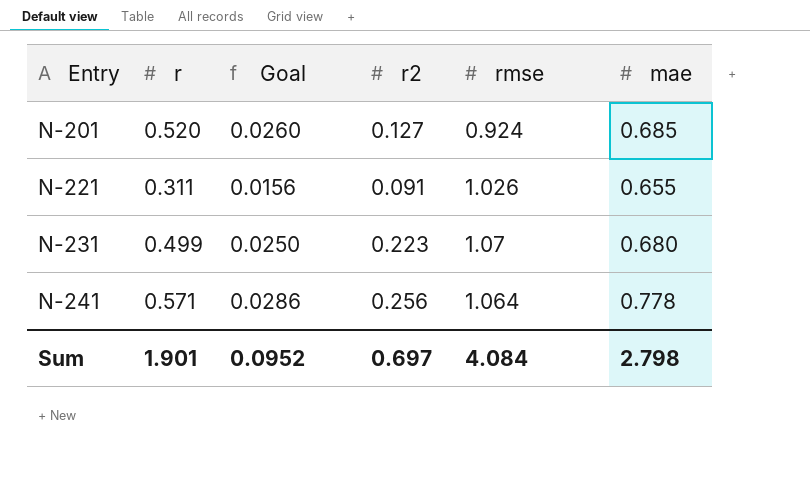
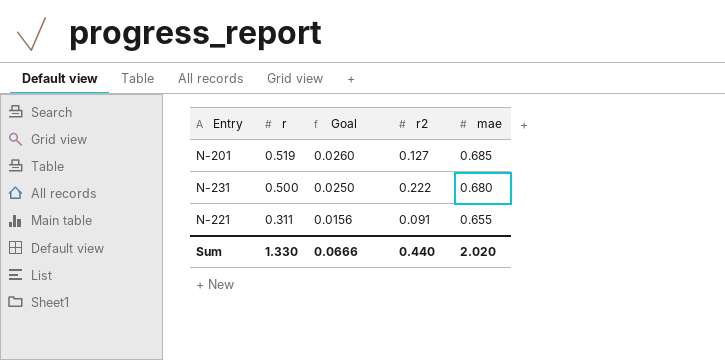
row order: Entry ascending -> r descending
column rmse | position: 5 -> none
row N-241: 0.571 | 0.0286 | 0.256 | 1.064 | 0.778 -> none
N-201 | r: 0.520 -> 0.519
N-231 | r: 0.499 -> 0.500
N-231 | r2: 0.223 -> 0.222
Sum | r: 1.901 -> 1.330
Sum | Goal: 0.0952 -> 0.0666
Sum | r2: 0.697 -> 0.440
Sum | mae: 2.798 -> 2.020

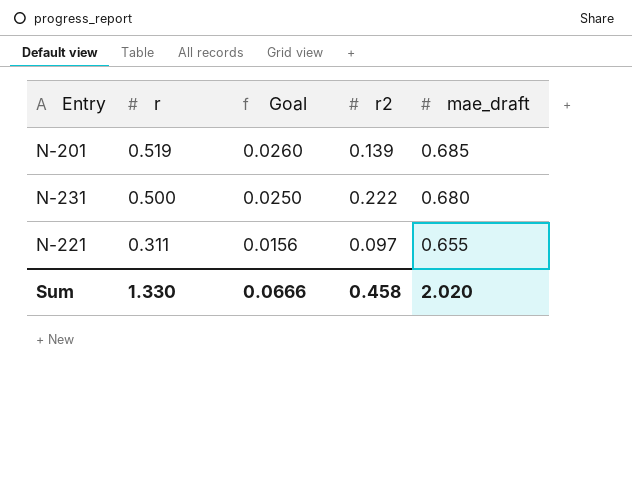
column name: mae -> mae_draft
N-201 | r2: 0.127 -> 0.139
N-221 | r2: 0.091 -> 0.097
Sum | r2: 0.440 -> 0.458

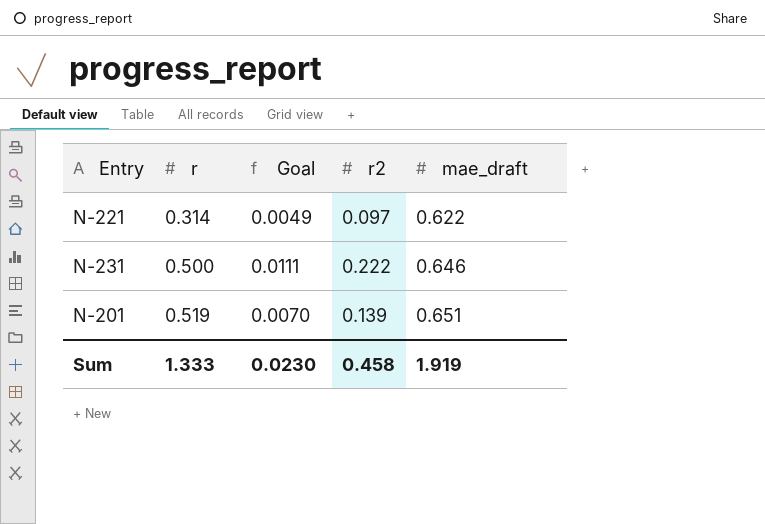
row order: r descending -> r ascending
column Goal | formula: [r] * 0.05 -> [r2] * 0.05
N-221 | r: 0.311 -> 0.314
N-221 | mae_draft: 0.655 -> 0.622
N-231 | mae_draft: 0.680 -> 0.646
N-201 | mae_draft: 0.685 -> 0.651
Sum | r: 1.330 -> 1.333
Sum | Goal: 0.0666 -> 0.0230
Sum | mae_draft: 2.020 -> 1.919

